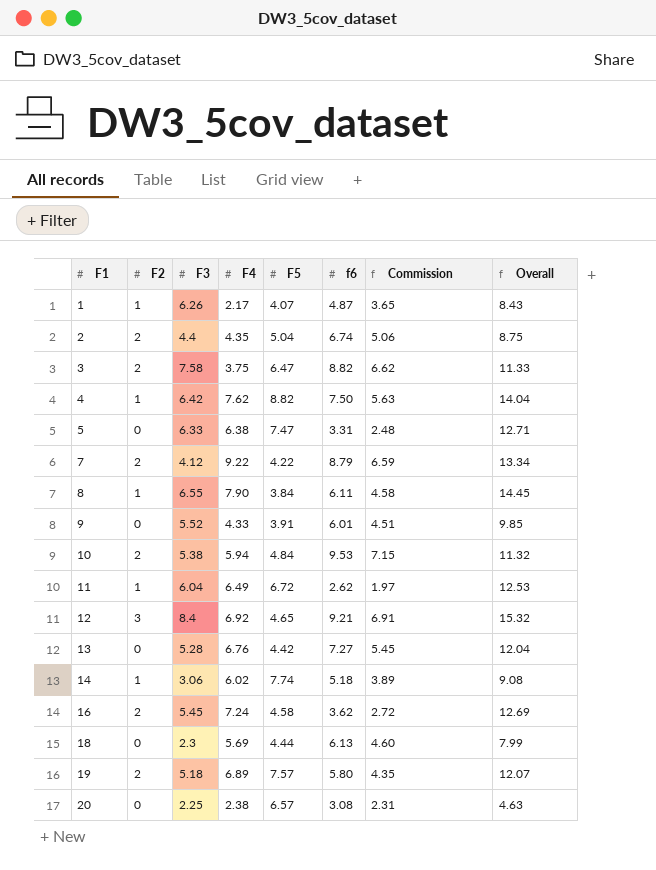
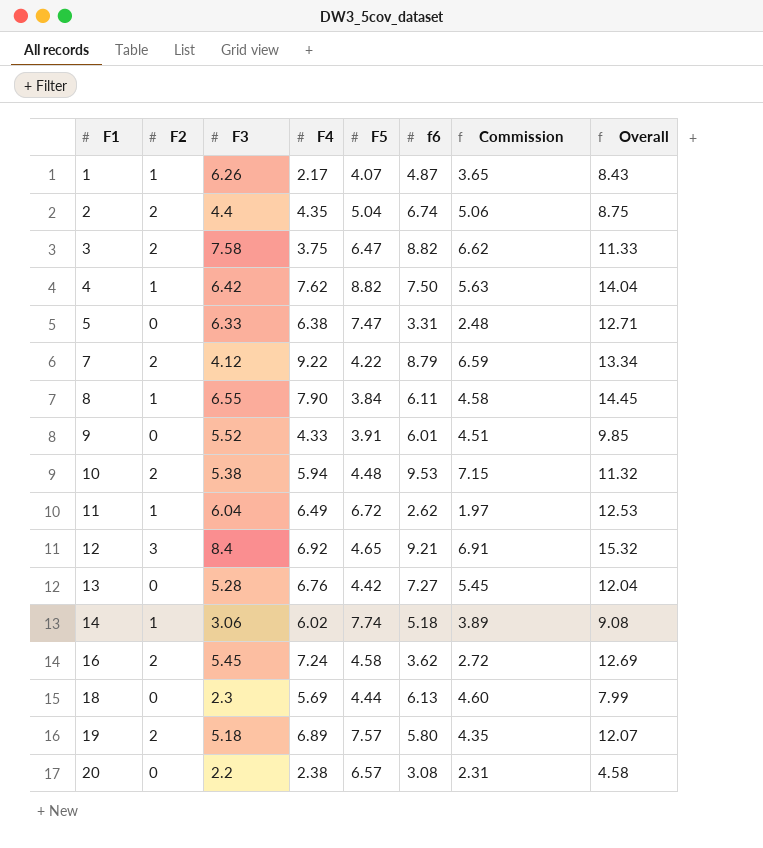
10 | F5: 4.84 -> 4.48
20 | F3: 2.25 -> 2.2
20 | Overall: 4.63 -> 4.58

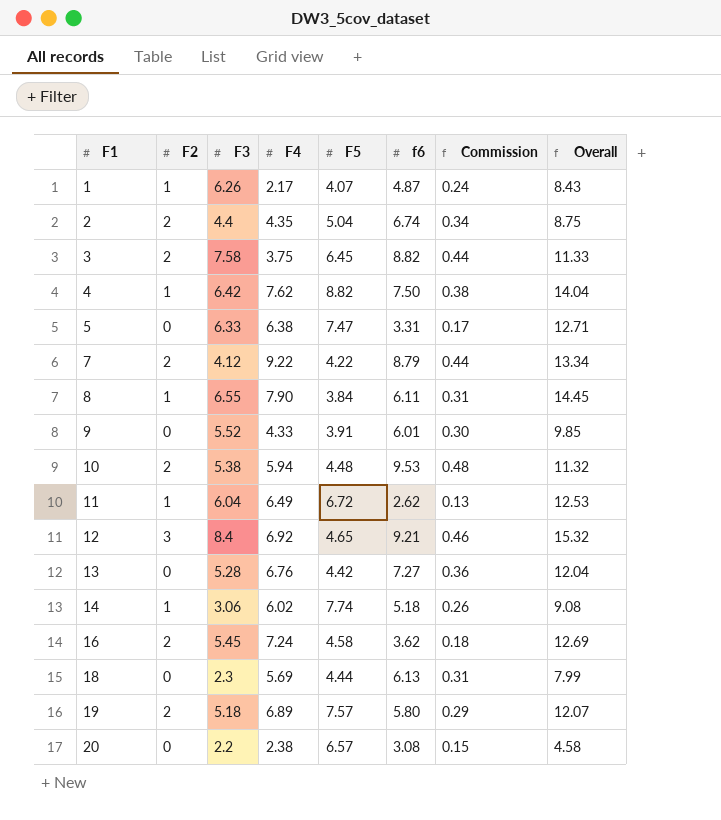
column Commission | formula: [f6] * 0.75 -> [f6] * 0.05
3 | F5: 6.47 -> 6.45

